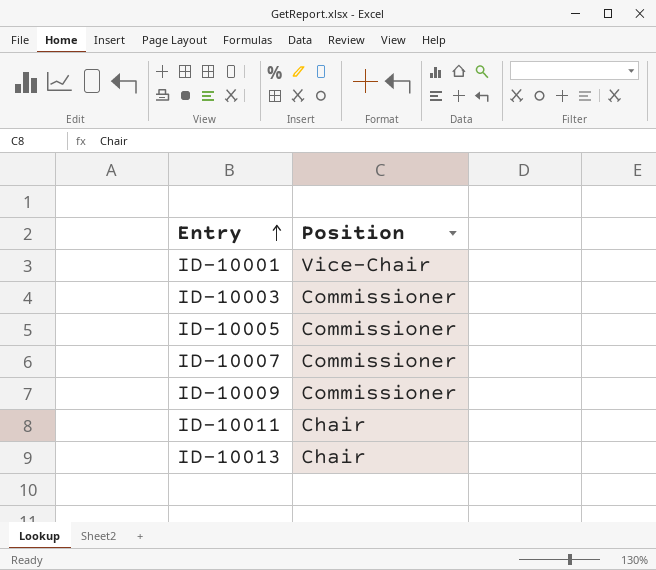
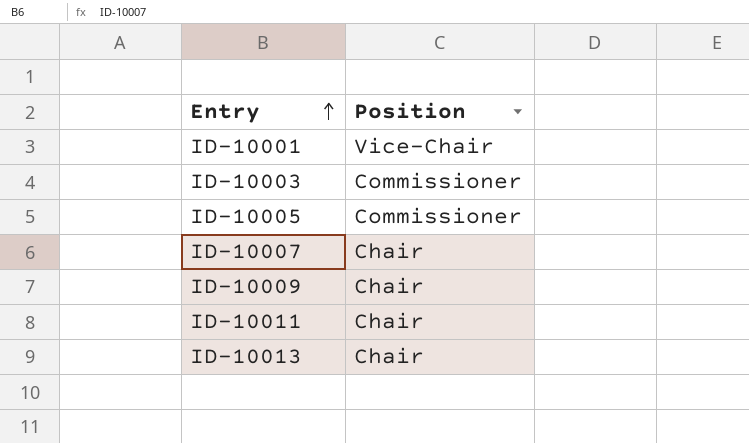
ID-10007 | Position: Commissioner -> Chair
ID-10009 | Position: Commissioner -> Chair

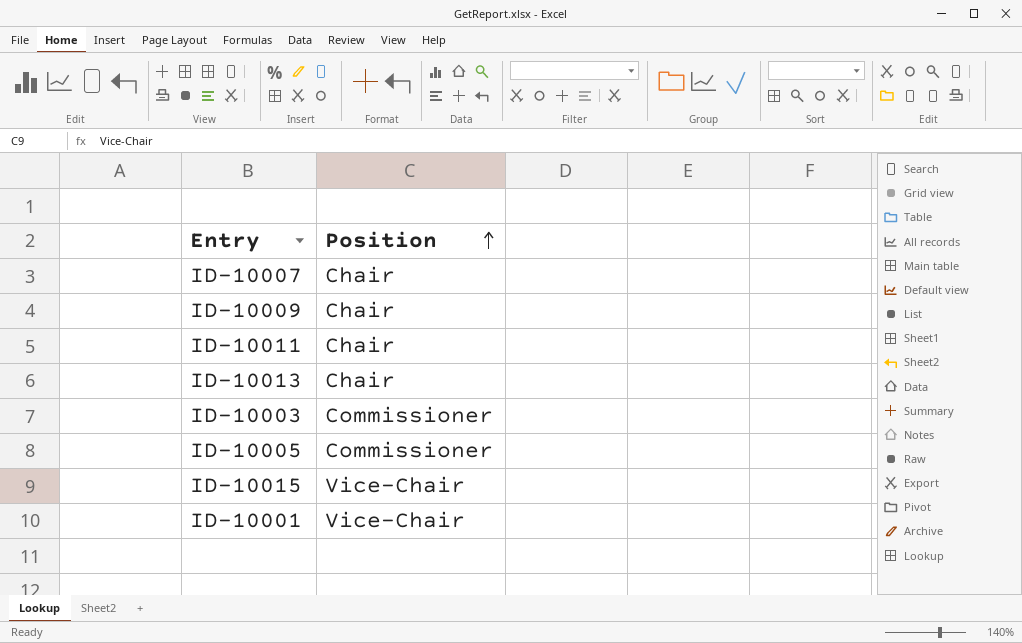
row order: Entry ascending -> Position ascending
row ID-10015: none -> Vice-Chair

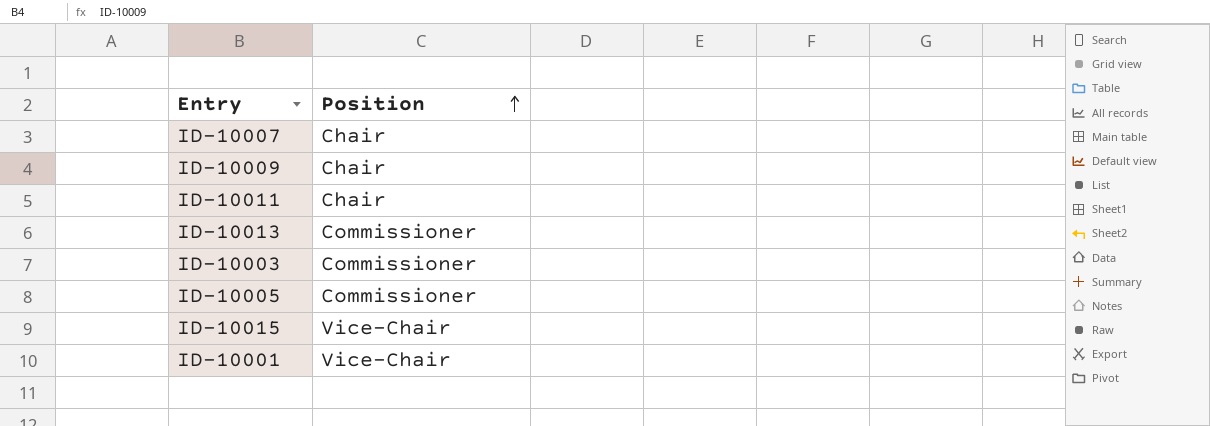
ID-10013 | Position: Chair -> Commissioner

